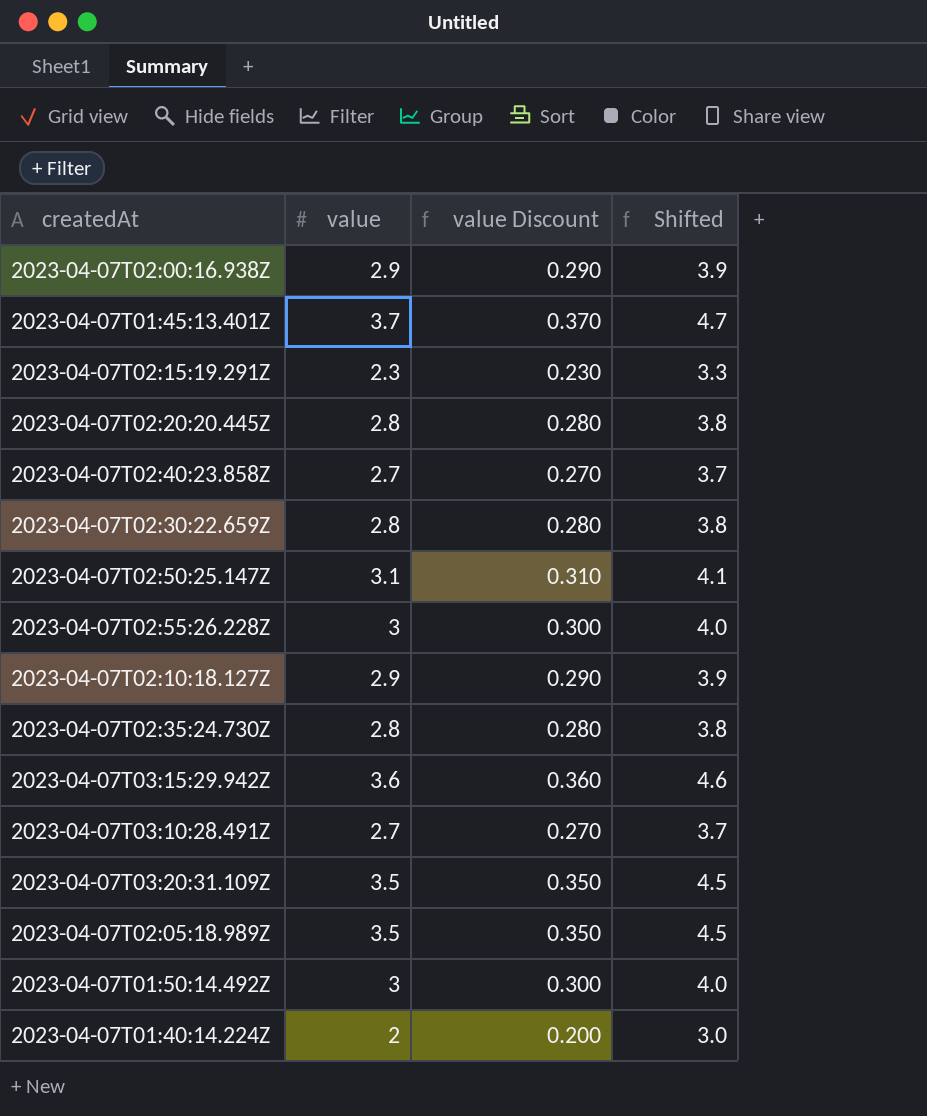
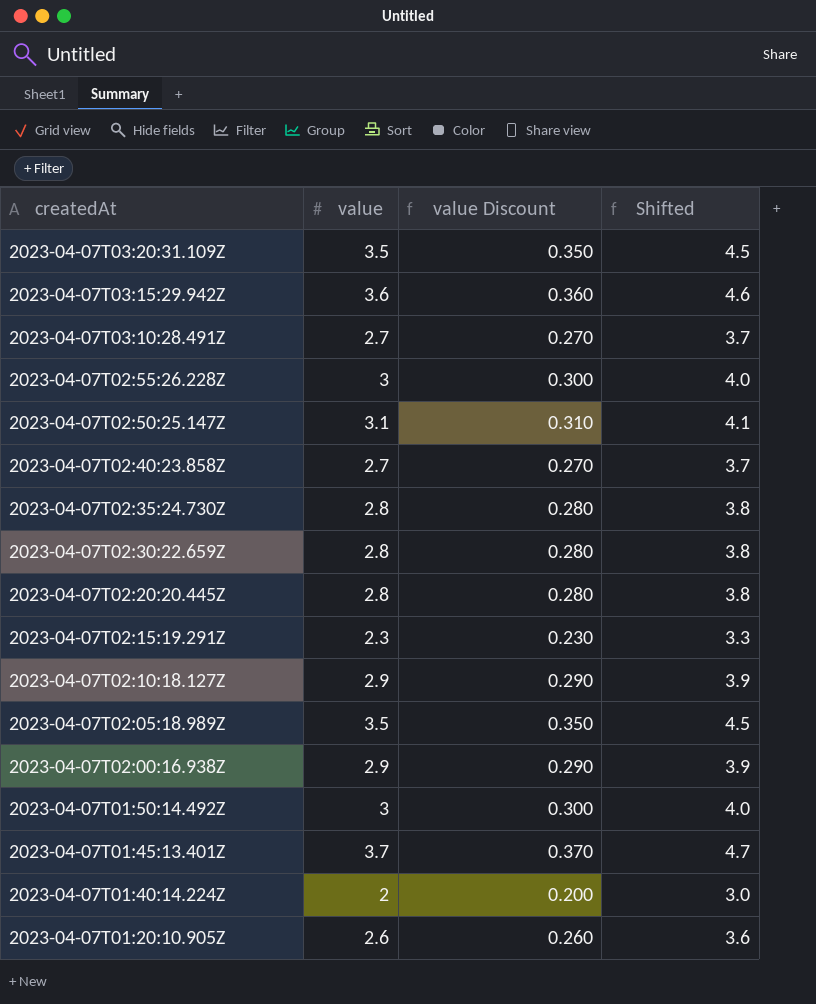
row order: none -> createdAt descending
row 2023-04-07T01:20:10.905Z: none -> 2.6 | 0.260 | 3.6

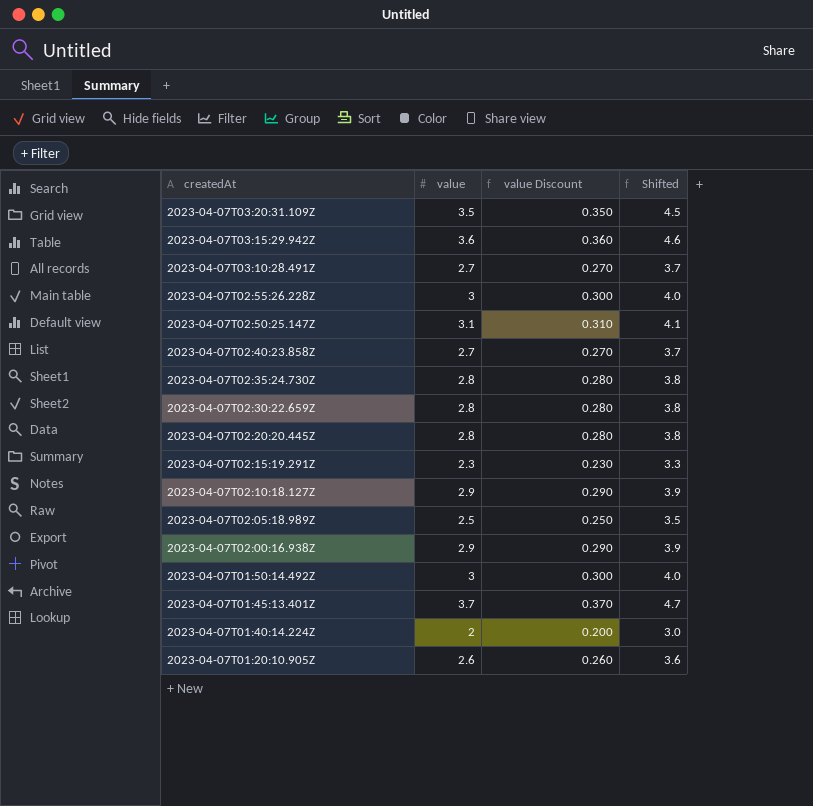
2023-04-07T02:05:18.989Z | value: 3.5 -> 2.5
2023-04-07T02:05:18.989Z | value Discount: 0.350 -> 0.250
2023-04-07T02:05:18.989Z | Shifted: 4.5 -> 3.5

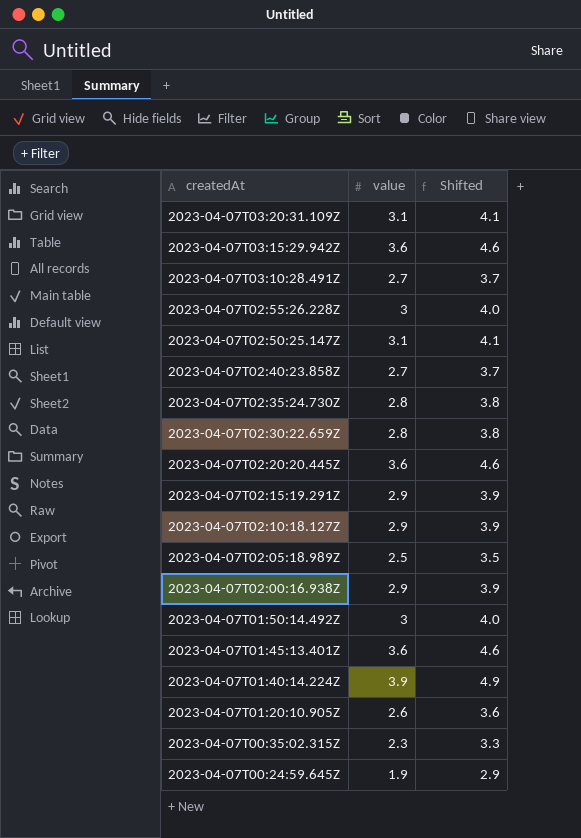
column value Discount | formula: [value] * 0.1 -> none
2023-04-07T03:20:31.109Z | value: 3.5 -> 3.1
2023-04-07T03:20:31.109Z | Shifted: 4.5 -> 4.1
2023-04-07T02:20:20.445Z | value: 2.8 -> 3.6
2023-04-07T02:20:20.445Z | Shifted: 3.8 -> 4.6
2023-04-07T02:15:19.291Z | value: 2.3 -> 2.9
2023-04-07T02:15:19.291Z | Shifted: 3.3 -> 3.9
2023-04-07T01:45:13.401Z | value: 3.7 -> 3.6
2023-04-07T01:45:13.401Z | Shifted: 4.7 -> 4.6
2023-04-07T01:40:14.224Z | value: 2 -> 3.9
2023-04-07T01:40:14.224Z | Shifted: 3.0 -> 4.9
row 2023-04-07T00:35:02.315Z: none -> 2.3 | 3.3
row 2023-04-07T00:24:59.645Z: none -> 1.9 | 2.9

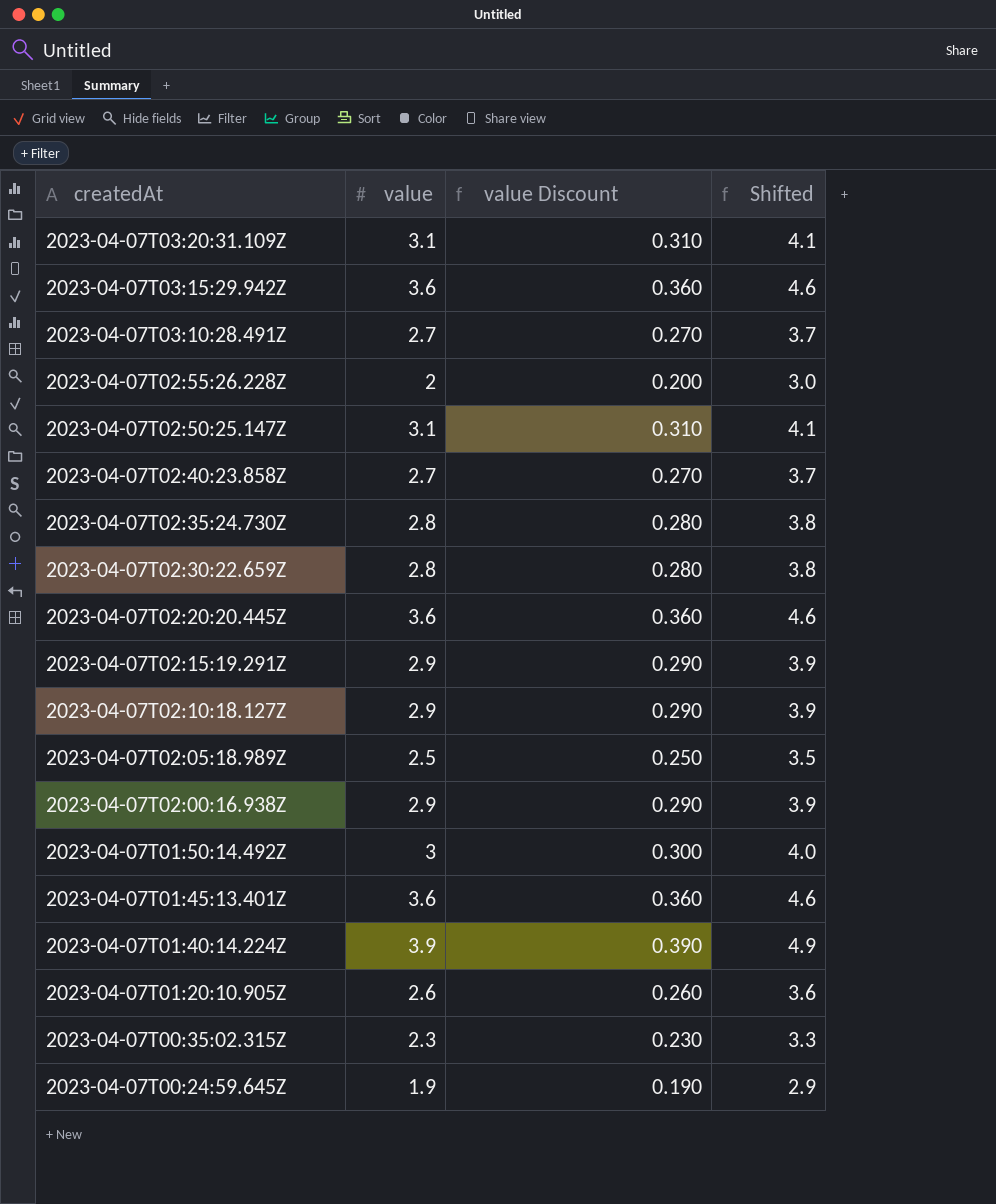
column value Discount | formula: none -> [value] * 0.1
2023-04-07T02:55:26.228Z | value: 3 -> 2
2023-04-07T02:55:26.228Z | Shifted: 4.0 -> 3.0

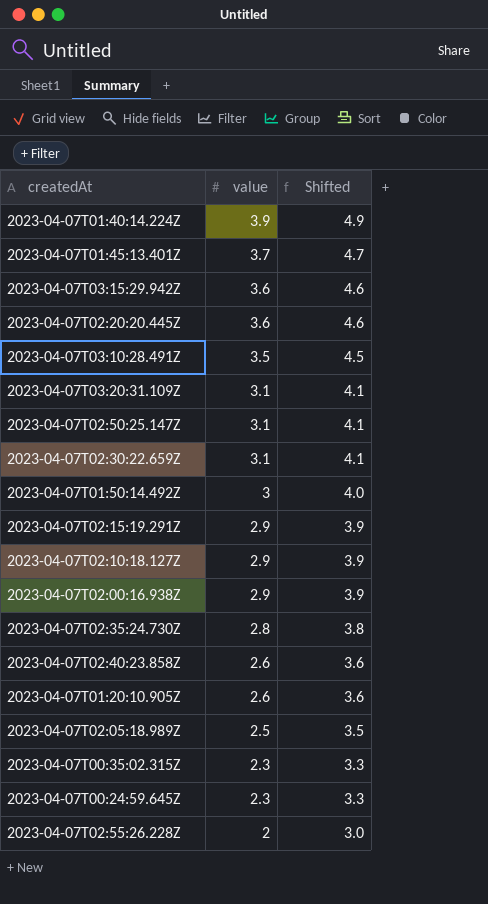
row order: createdAt descending -> value descending
column value Discount | formula: [value] * 0.1 -> none
2023-04-07T01:45:13.401Z | value: 3.6 -> 3.7
2023-04-07T01:45:13.401Z | Shifted: 4.6 -> 4.7
2023-04-07T03:10:28.491Z | value: 2.7 -> 3.5
2023-04-07T03:10:28.491Z | Shifted: 3.7 -> 4.5
2023-04-07T02:30:22.659Z | value: 2.8 -> 3.1
2023-04-07T02:30:22.659Z | Shifted: 3.8 -> 4.1
2023-04-07T02:40:23.858Z | value: 2.7 -> 2.6
2023-04-07T02:40:23.858Z | Shifted: 3.7 -> 3.6
2023-04-07T00:24:59.645Z | value: 1.9 -> 2.3
2023-04-07T00:24:59.645Z | Shifted: 2.9 -> 3.3

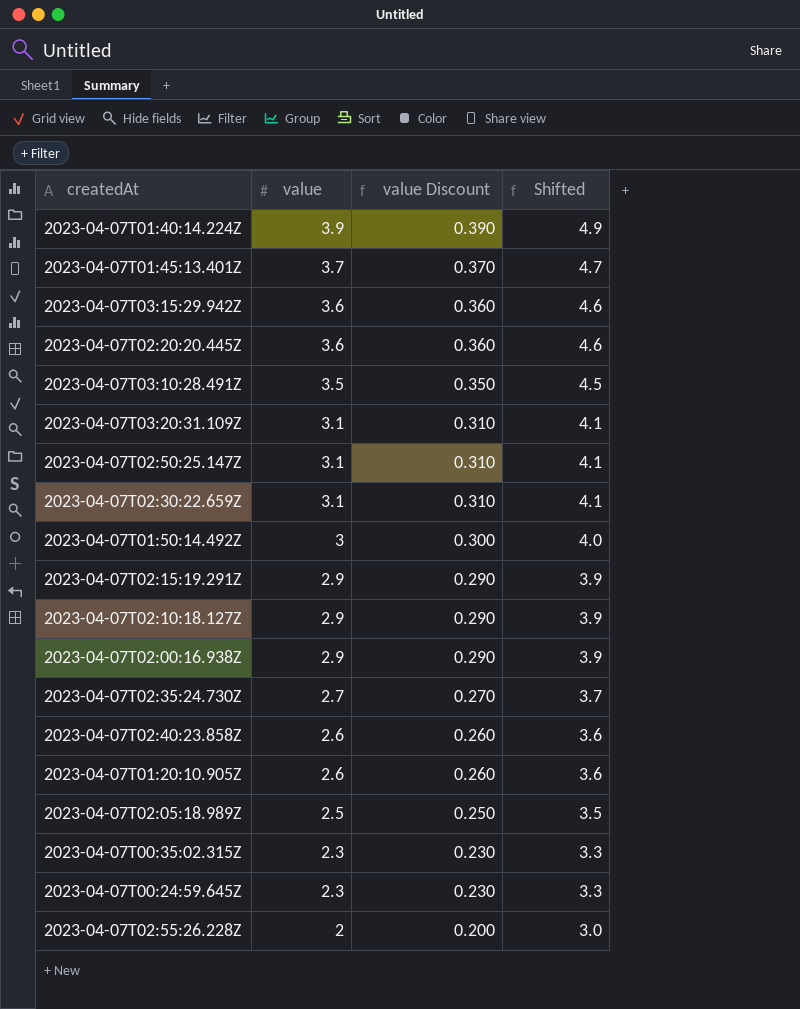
column value Discount | formula: none -> [value] * 0.1
2023-04-07T02:35:24.730Z | value: 2.8 -> 2.7
2023-04-07T02:35:24.730Z | Shifted: 3.8 -> 3.7

